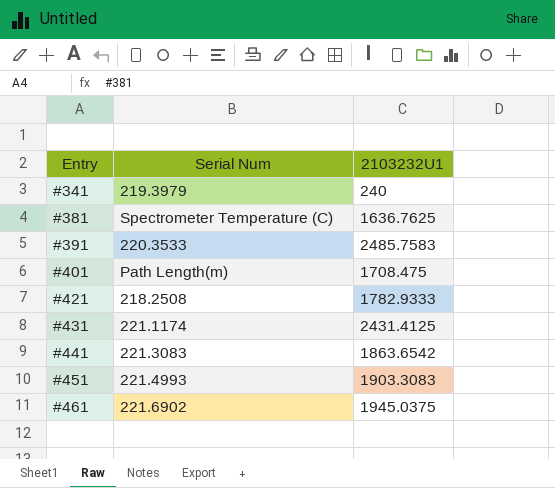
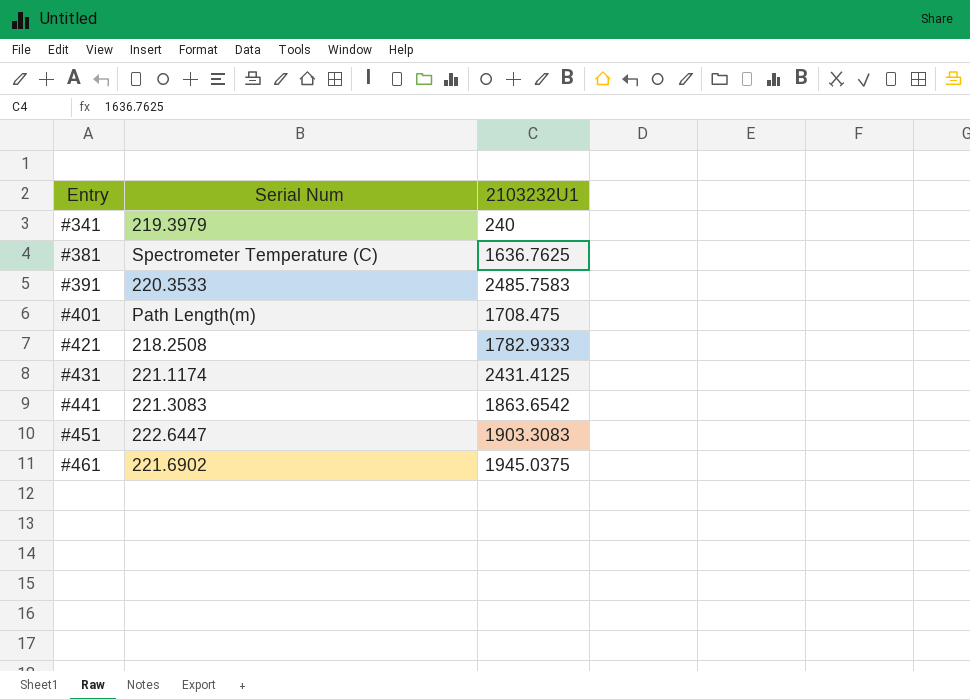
#451 | Serial Num: 221.4993 -> 222.6447

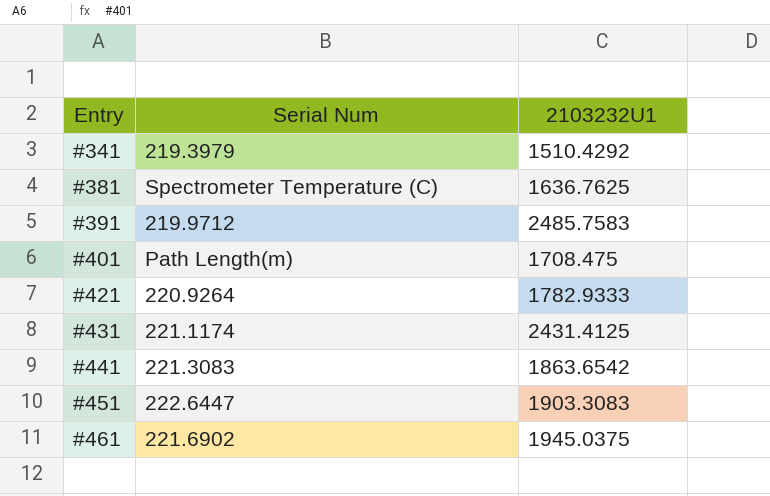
#341 | 2103232U1: 240 -> 1510.4292
#391 | Serial Num: 220.3533 -> 219.9712
#421 | Serial Num: 218.2508 -> 220.9264

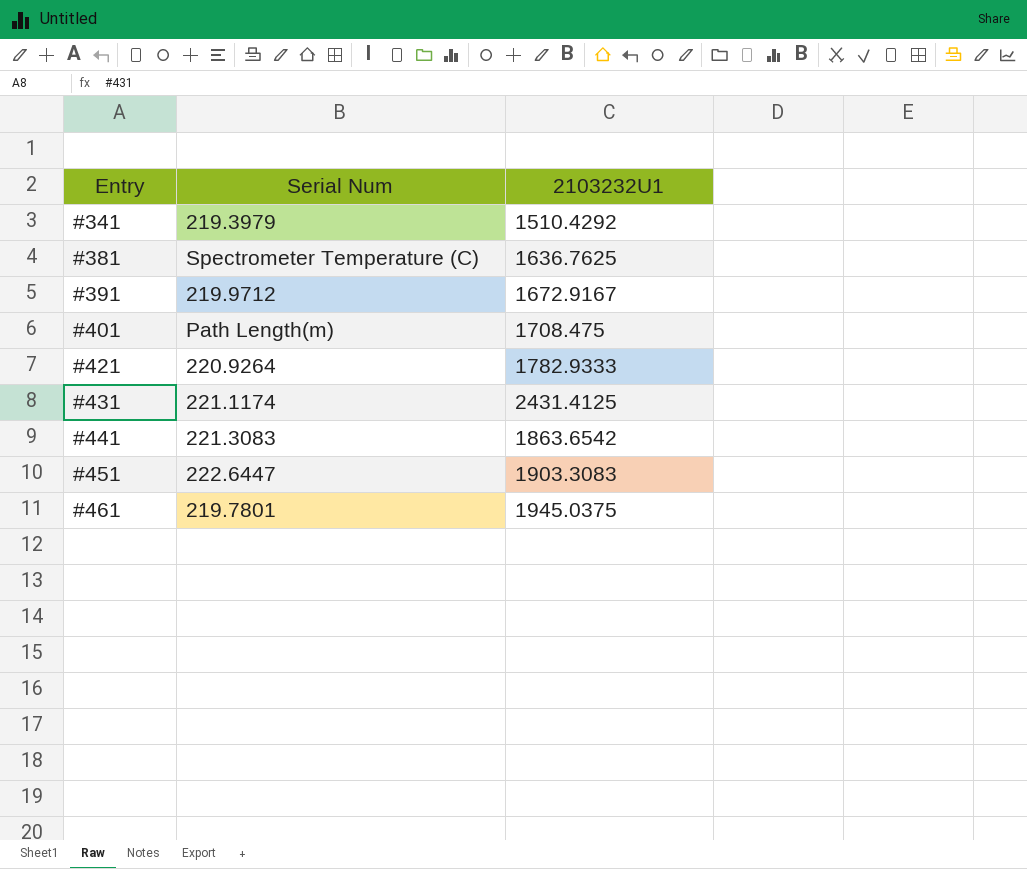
#391 | 2103232U1: 2485.7583 -> 1672.9167
#461 | Serial Num: 221.6902 -> 219.7801

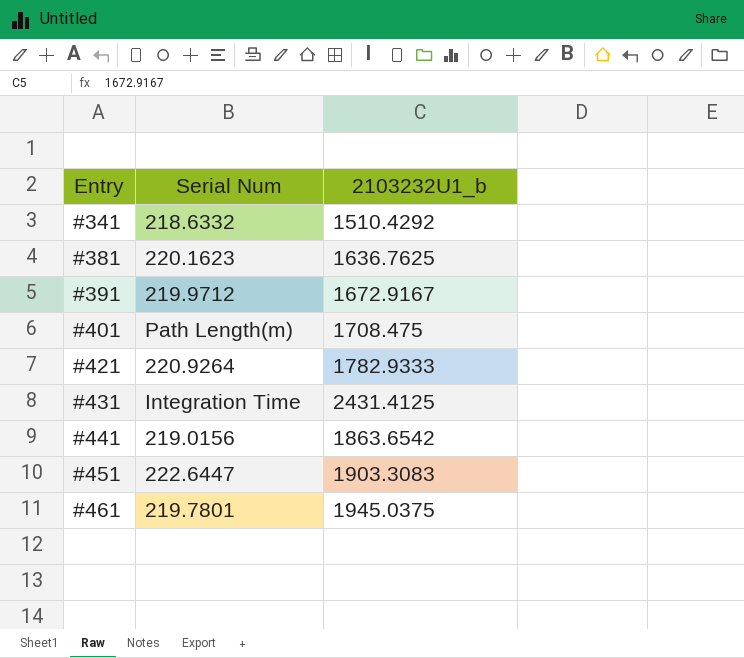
column name: 2103232U1 -> 2103232U1_b
#341 | Serial Num: 219.3979 -> 218.6332
#381 | Serial Num: Spectrometer Temperature (C) -> 220.1623
#431 | Serial Num: 221.1174 -> Integration Time
#441 | Serial Num: 221.3083 -> 219.0156

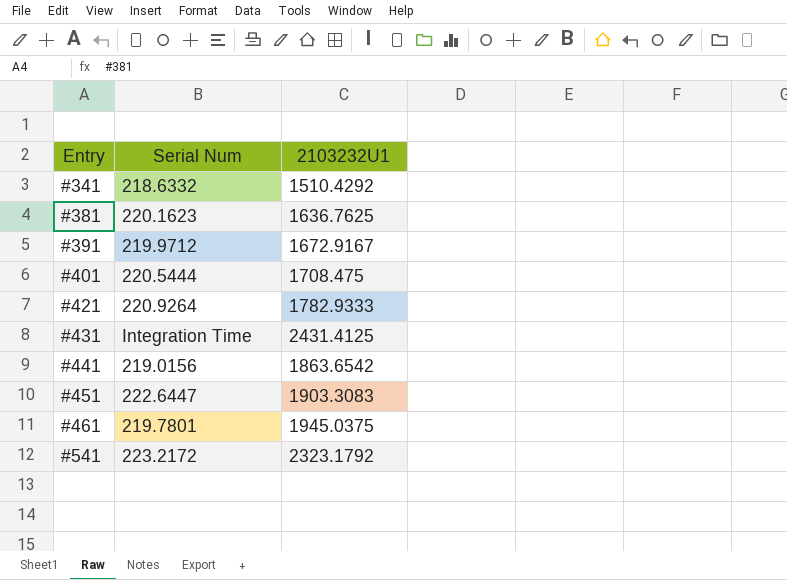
column name: 2103232U1_b -> 2103232U1
#401 | Serial Num: Path Length(m) -> 220.5444
row #541: none -> 223.2172 | 2323.1792

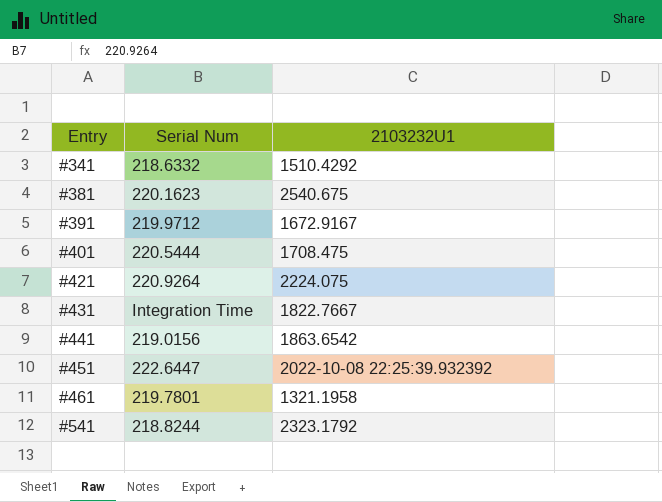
#381 | 2103232U1: 1636.7625 -> 2540.675
#421 | 2103232U1: 1782.9333 -> 2224.075
#431 | 2103232U1: 2431.4125 -> 1822.7667
#451 | 2103232U1: 1903.3083 -> 2022-10-08 22:25:39.932392
#461 | 2103232U1: 1945.0375 -> 1321.1958
#541 | Serial Num: 223.2172 -> 218.8244

